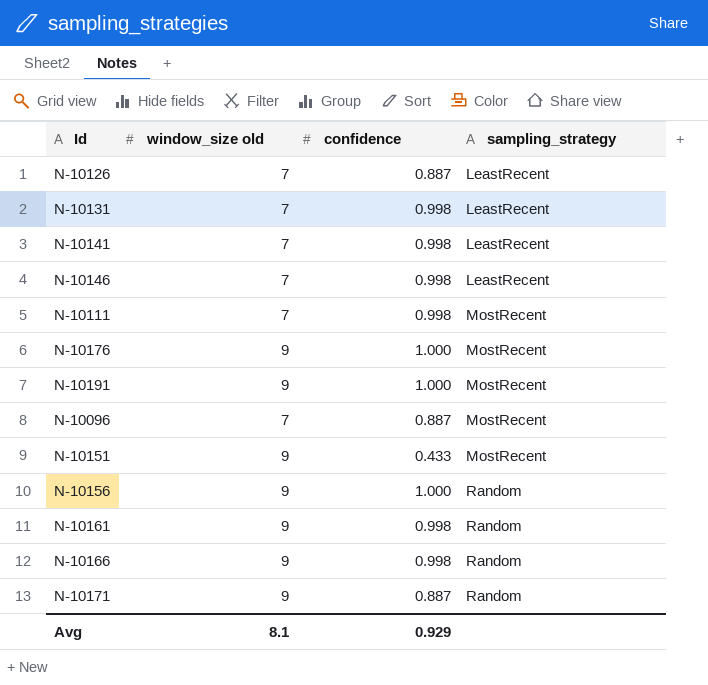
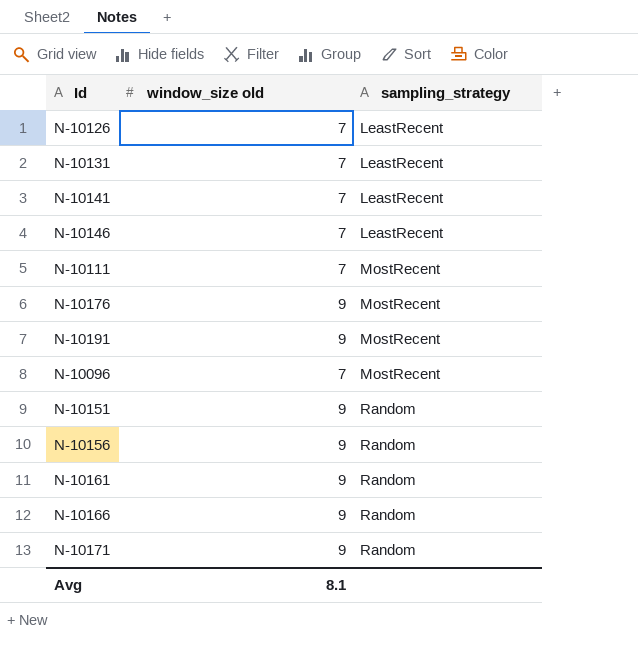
column confidence | position: 3 -> none
N-10151 | sampling_strategy: MostRecent -> Random

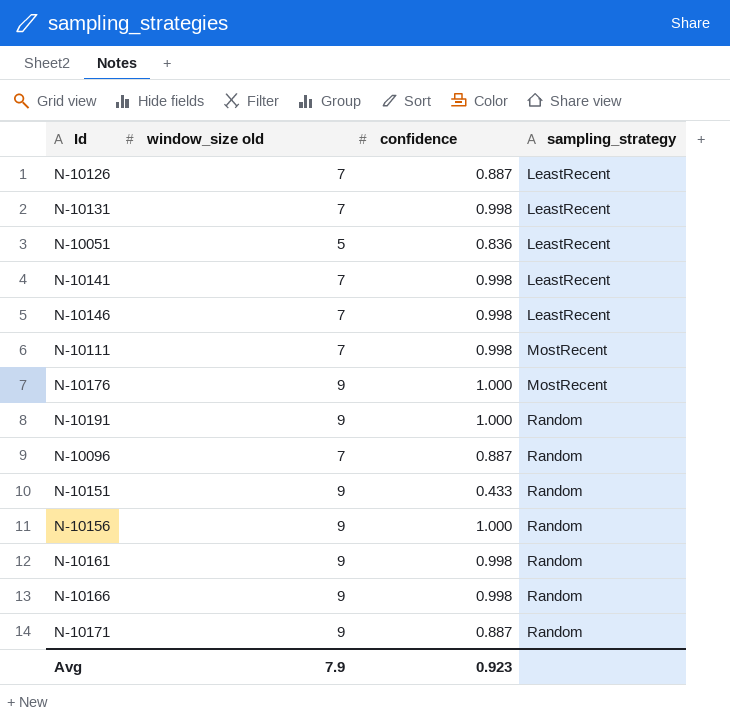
column confidence | position: none -> 3
row N-10051: none -> 5 | 0.836 | LeastRecent
N-10191 | sampling_strategy: MostRecent -> Random
N-10096 | sampling_strategy: MostRecent -> Random
Avg | window_size old: 8.1 -> 7.9

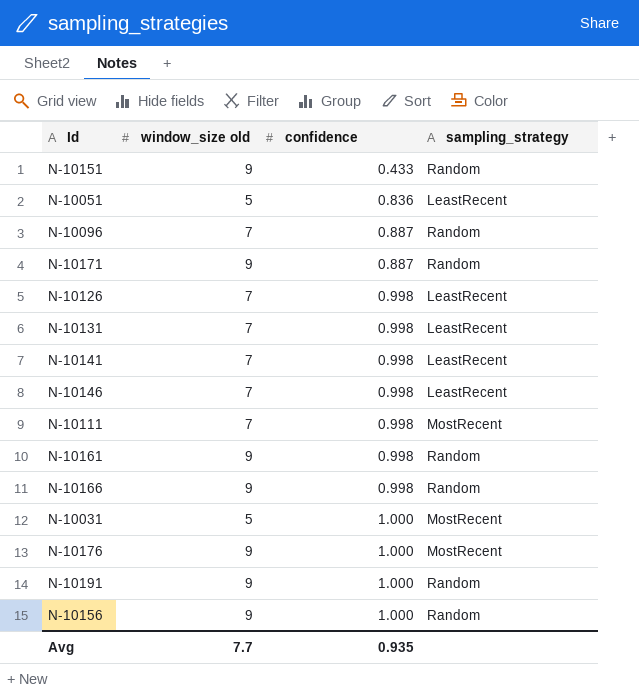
row order: sampling_strategy ascending -> confidence ascending
N-10126 | confidence: 0.887 -> 0.998
row N-10031: none -> 5 | 1.000 | MostRecent
Avg | window_size old: 7.9 -> 7.7
Avg | confidence: 0.923 -> 0.935

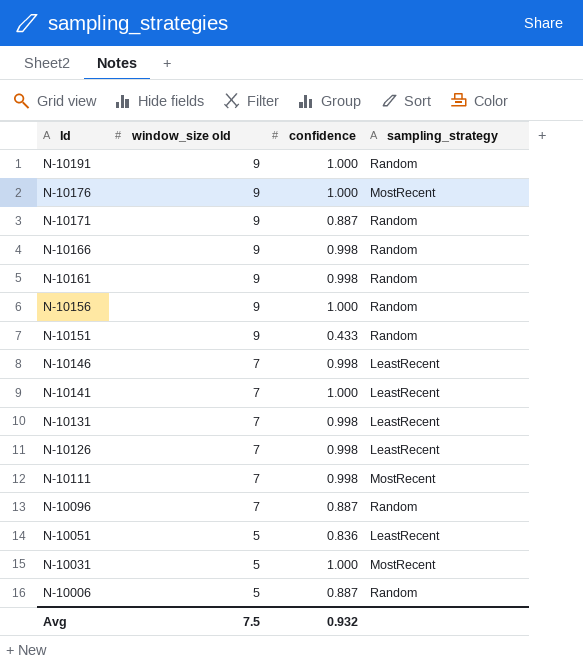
row order: confidence ascending -> Id descending
N-10141 | confidence: 0.998 -> 1.000
row N-10006: none -> 5 | 0.887 | Random
Avg | window_size old: 7.7 -> 7.5
Avg | confidence: 0.935 -> 0.932

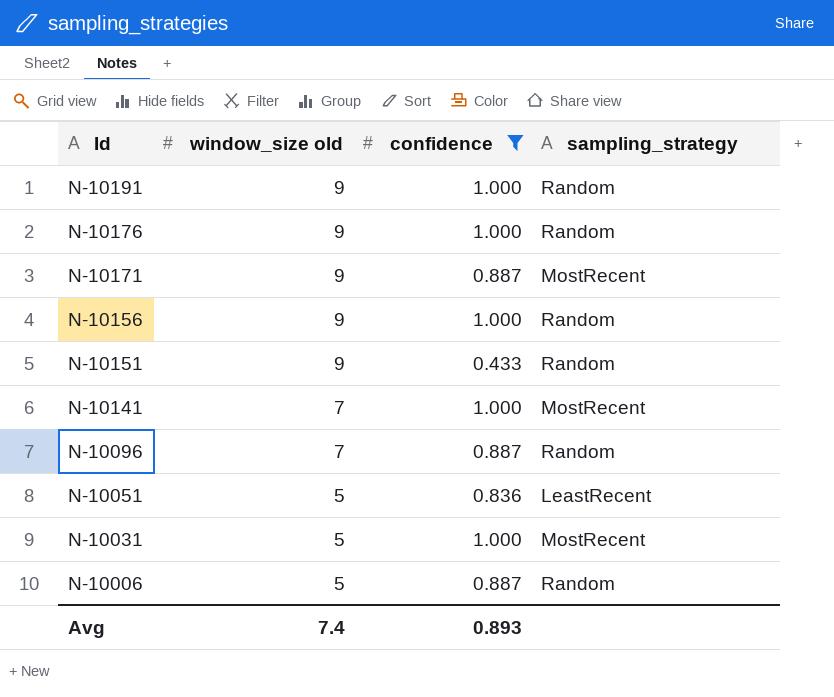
filter: none -> confidence != 0.998
N-10176 | sampling_strategy: MostRecent -> Random
N-10171 | sampling_strategy: Random -> MostRecent
N-10141 | sampling_strategy: LeastRecent -> MostRecent
Avg | window_size old: 7.5 -> 7.4
Avg | confidence: 0.932 -> 0.893

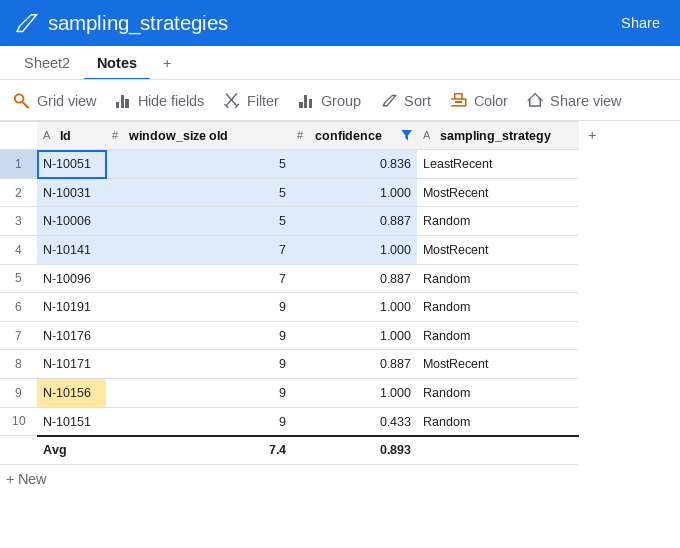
row order: Id descending -> window_size old ascending

